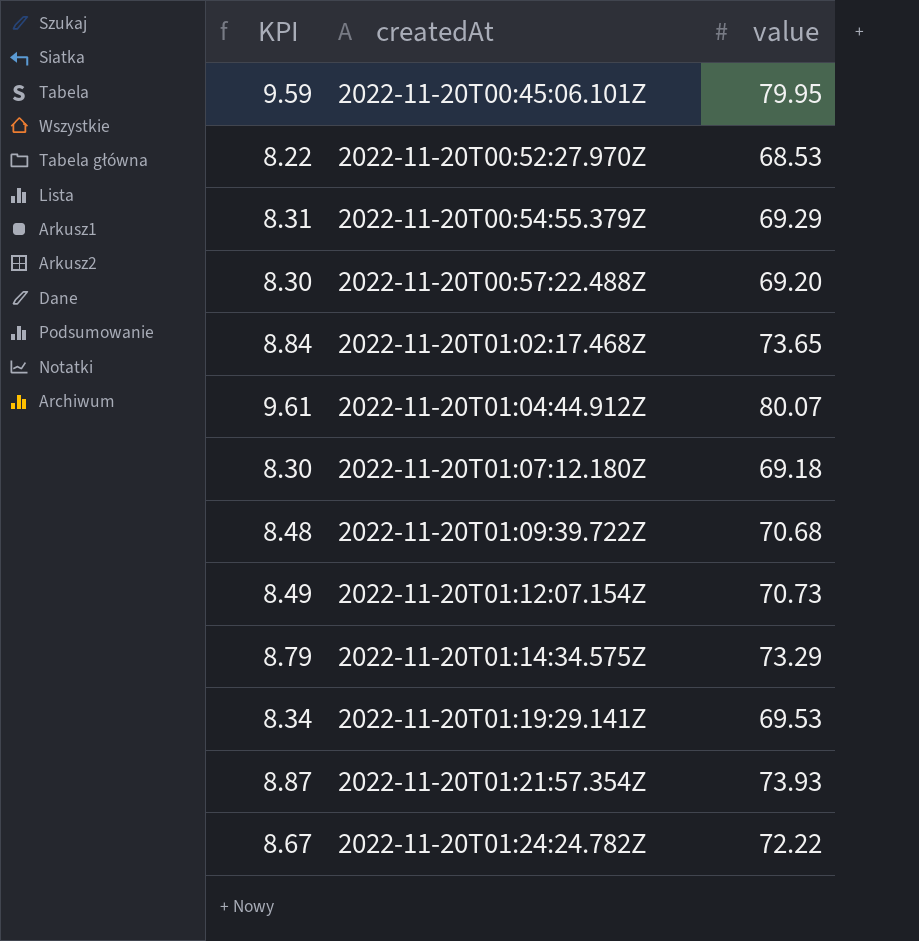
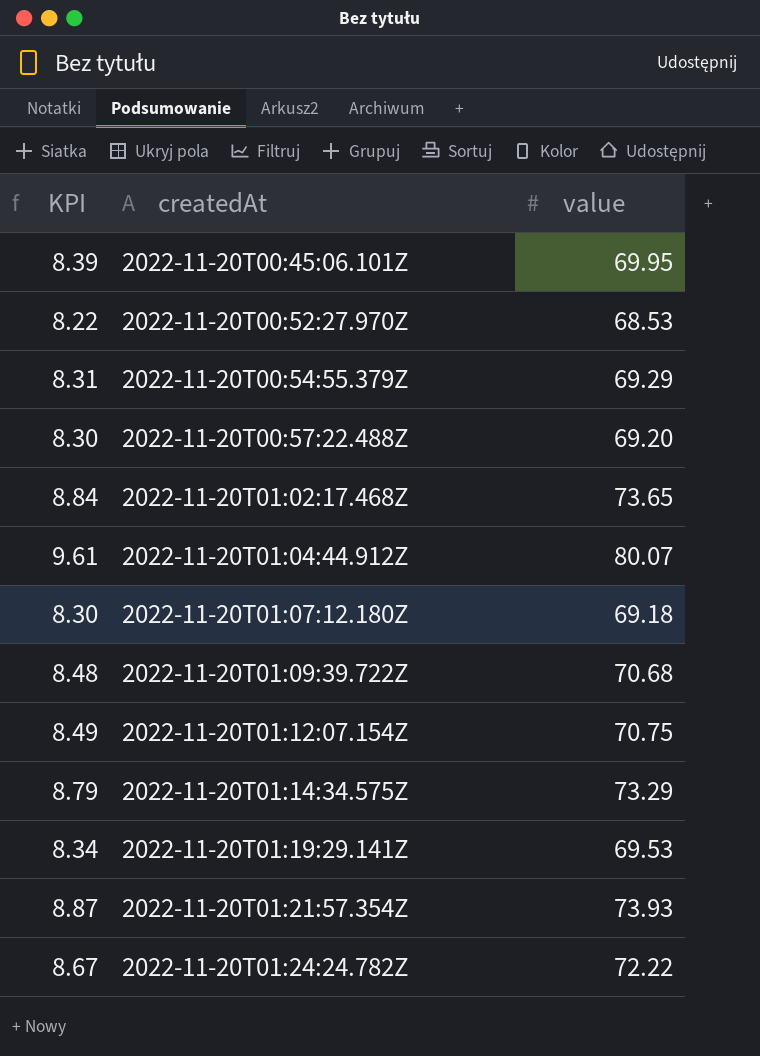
2022-11-20T00:45:06.101Z | KPI: 9.59 -> 8.39
2022-11-20T00:45:06.101Z | value: 79.95 -> 69.95
2022-11-20T01:12:07.154Z | value: 70.73 -> 70.75

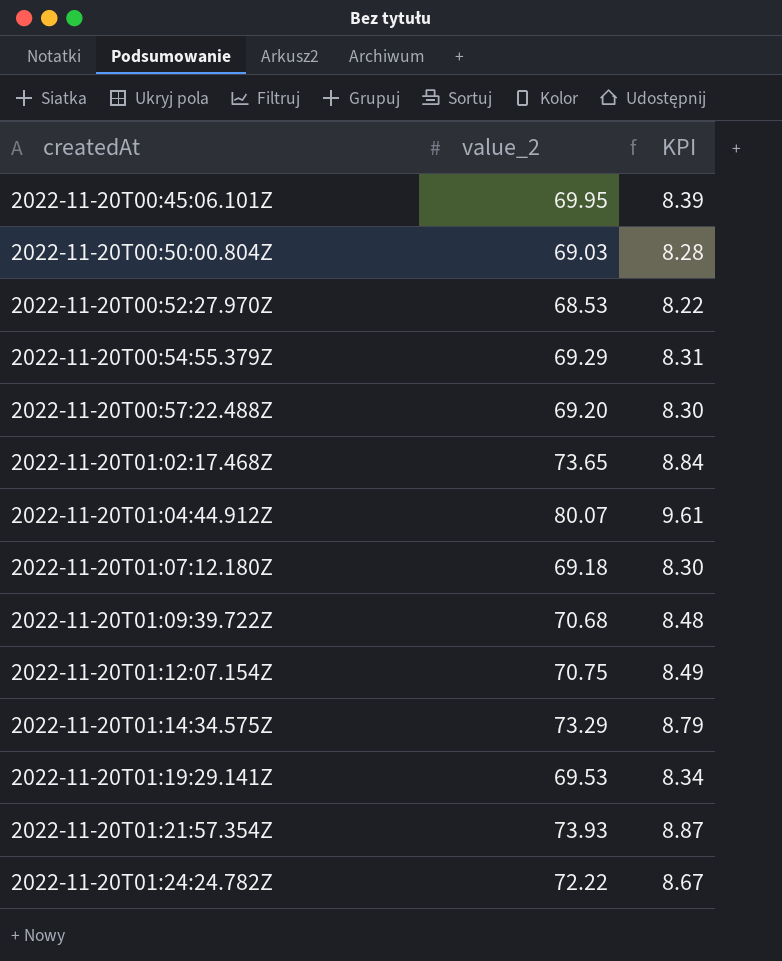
column name: value -> value_2
column KPI | position: 1 -> 3
row 2022-11-20T00:50:00.804Z: none -> 69.03 | 8.28

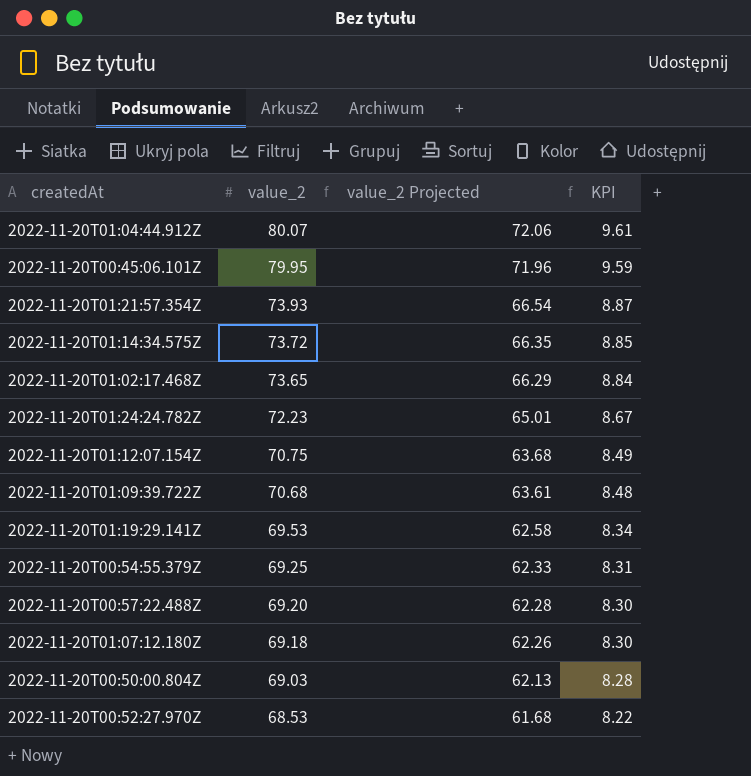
row order: createdAt ascending -> value_2 descending
column value_2 Projected | formula: none -> [value_2] * 0.9
2022-11-20T00:45:06.101Z | value_2: 69.95 -> 79.95
2022-11-20T00:45:06.101Z | KPI: 8.39 -> 9.59
2022-11-20T01:14:34.575Z | value_2: 73.29 -> 73.72
2022-11-20T01:14:34.575Z | KPI: 8.79 -> 8.85
2022-11-20T01:24:24.782Z | value_2: 72.22 -> 72.23
2022-11-20T00:54:55.379Z | value_2: 69.29 -> 69.25

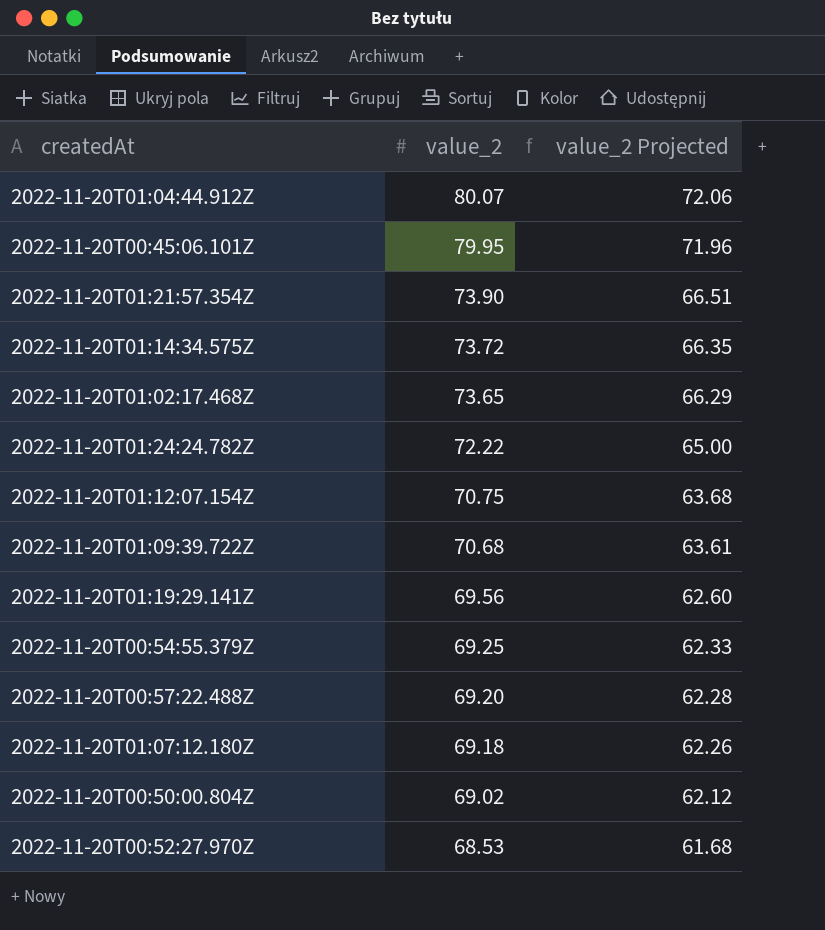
column KPI | formula: [value_2] * 0.12 -> none
2022-11-20T01:21:57.354Z | value_2: 73.93 -> 73.90
2022-11-20T01:21:57.354Z | value_2 Projected: 66.54 -> 66.51
2022-11-20T01:24:24.782Z | value_2: 72.23 -> 72.22
2022-11-20T01:24:24.782Z | value_2 Projected: 65.01 -> 65.00
2022-11-20T01:19:29.141Z | value_2: 69.53 -> 69.56
2022-11-20T01:19:29.141Z | value_2 Projected: 62.58 -> 62.60
2022-11-20T00:50:00.804Z | value_2: 69.03 -> 69.02
2022-11-20T00:50:00.804Z | value_2 Projected: 62.13 -> 62.12

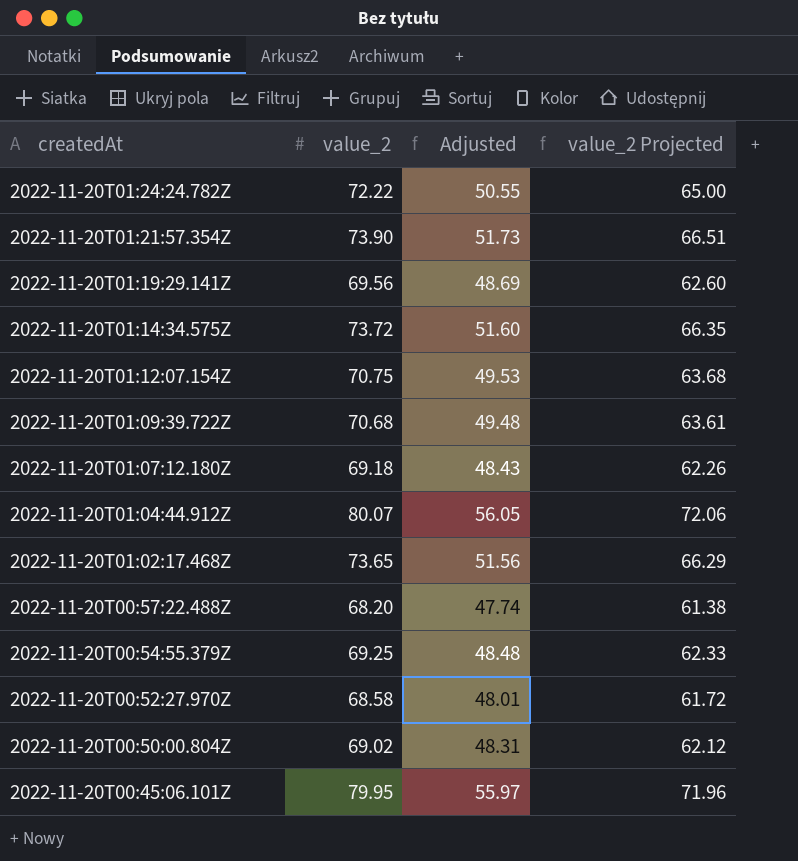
row order: value_2 descending -> createdAt descending
column Adjusted | formula: none -> [value_2] * 0.7
2022-11-20T00:57:22.488Z | value_2: 69.20 -> 68.20
2022-11-20T00:57:22.488Z | value_2 Projected: 62.28 -> 61.38
2022-11-20T00:52:27.970Z | value_2: 68.53 -> 68.58
2022-11-20T00:52:27.970Z | value_2 Projected: 61.68 -> 61.72

